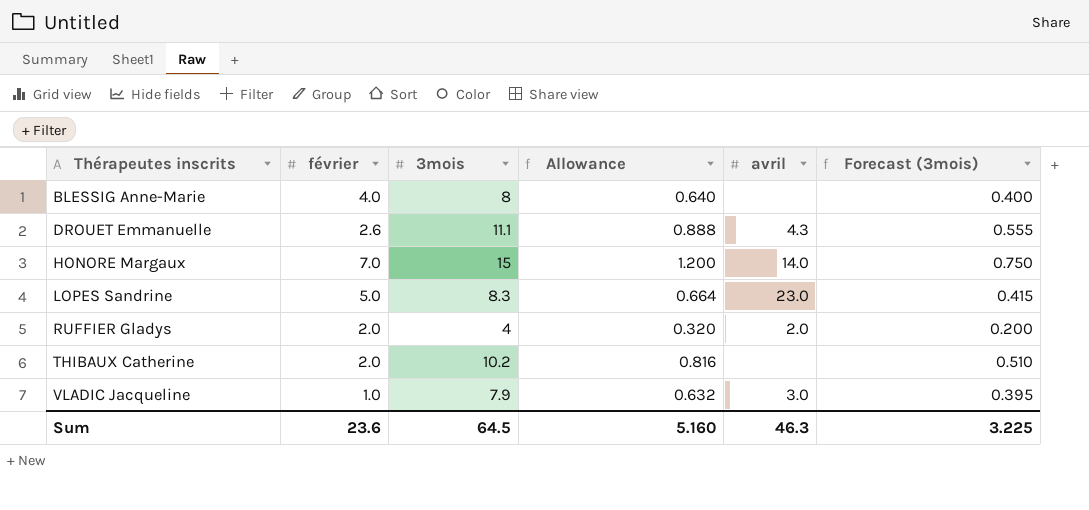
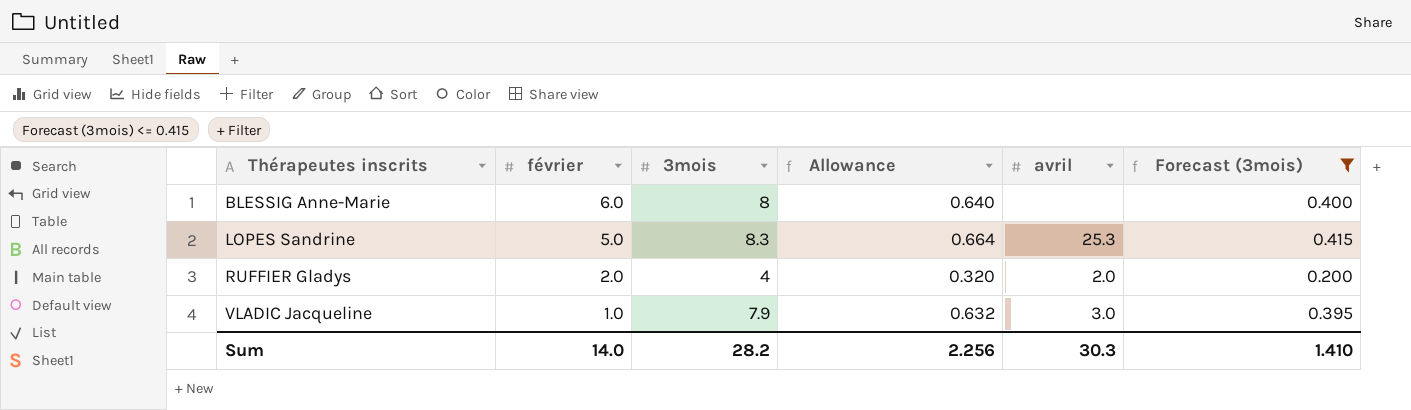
filter: none -> Forecast (3mois) <= 0.415
BLESSIG Anne-Marie | février: 4.0 -> 6.0
LOPES Sandrine | avril: 23.0 -> 25.3
Sum | février: 23.6 -> 14.0
Sum | 3mois: 64.5 -> 28.2
Sum | Allowance: 5.160 -> 2.256
Sum | avril: 46.3 -> 30.3
Sum | Forecast (3mois): 3.225 -> 1.410

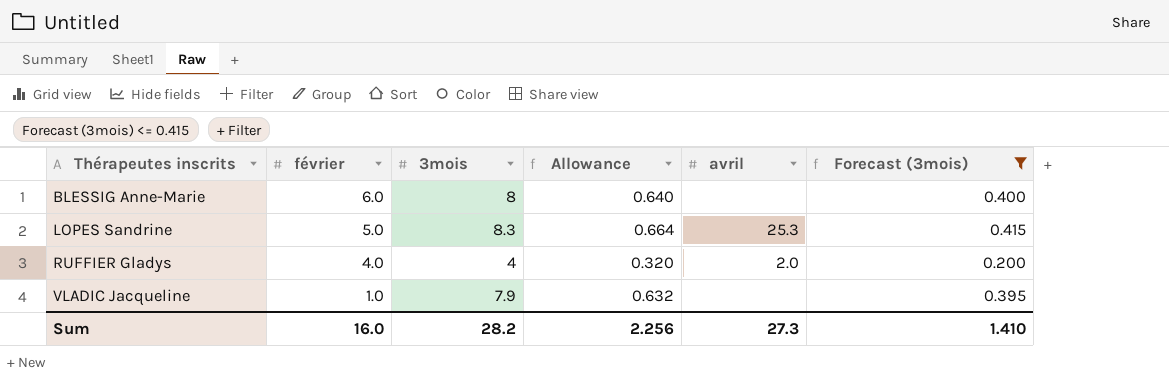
RUFFIER Gladys | février: 2.0 -> 4.0
VLADIC Jacqueline | avril: 3.0 -> none
Sum | février: 14.0 -> 16.0
Sum | avril: 30.3 -> 27.3

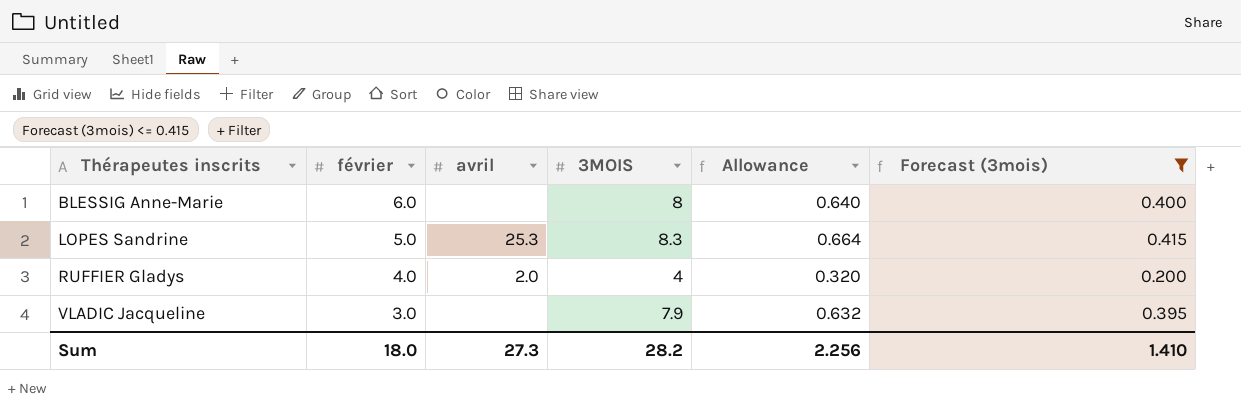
column avril | position: 5 -> 3
column name: 3mois -> 3MOIS
VLADIC Jacqueline | février: 1.0 -> 3.0
Sum | février: 16.0 -> 18.0

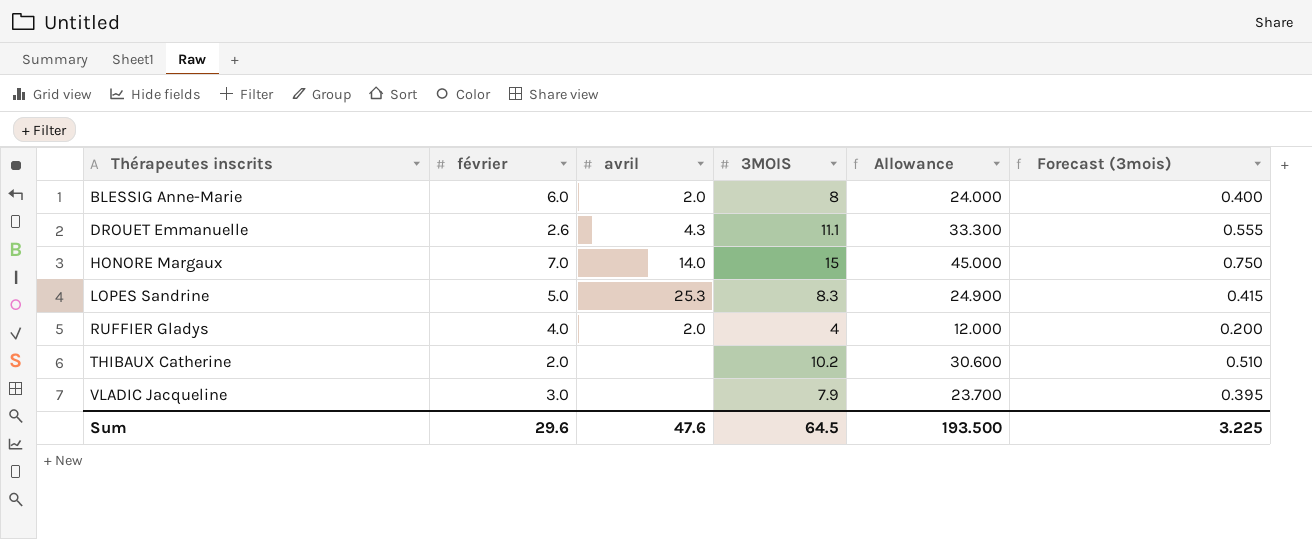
filter: Forecast (3mois) <= 0.415 -> none
column Allowance | formula: [3MOIS] * 0.08 -> [3MOIS] * 3
BLESSIG Anne-Marie | avril: none -> 2.0
Sum | février: 18.0 -> 29.6
Sum | avril: 27.3 -> 47.6
Sum | 3MOIS: 28.2 -> 64.5
Sum | Allowance: 2.256 -> 193.500
Sum | Forecast (3mois): 1.410 -> 3.225

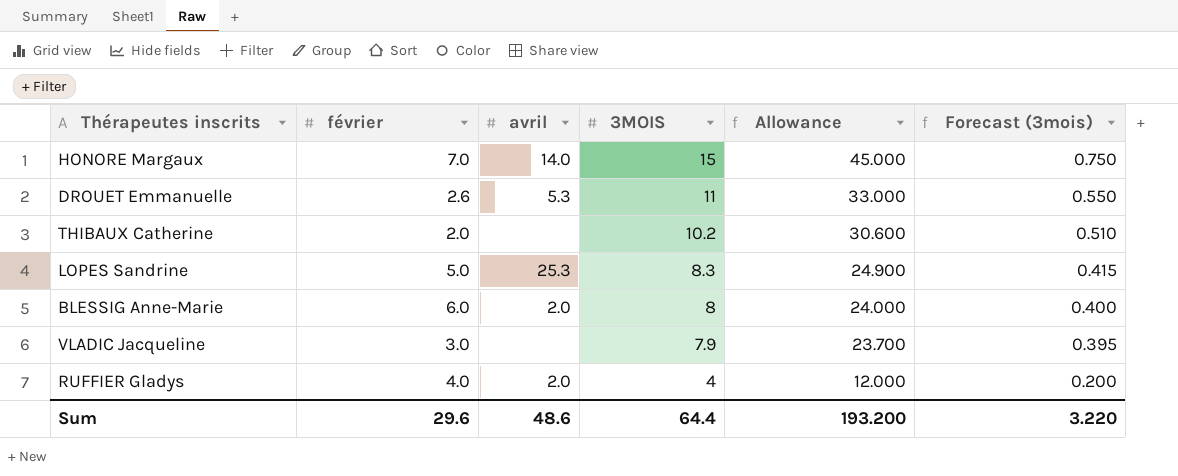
row order: Thérapeutes inscrits ascending -> 3MOIS descending
DROUET Emmanuelle | avril: 4.3 -> 5.3
DROUET Emmanuelle | 3MOIS: 11.1 -> 11
DROUET Emmanuelle | Allowance: 33.300 -> 33.000
DROUET Emmanuelle | Forecast (3mois): 0.555 -> 0.550
Sum | avril: 47.6 -> 48.6
Sum | 3MOIS: 64.5 -> 64.4
Sum | Allowance: 193.500 -> 193.200
Sum | Forecast (3mois): 3.225 -> 3.220

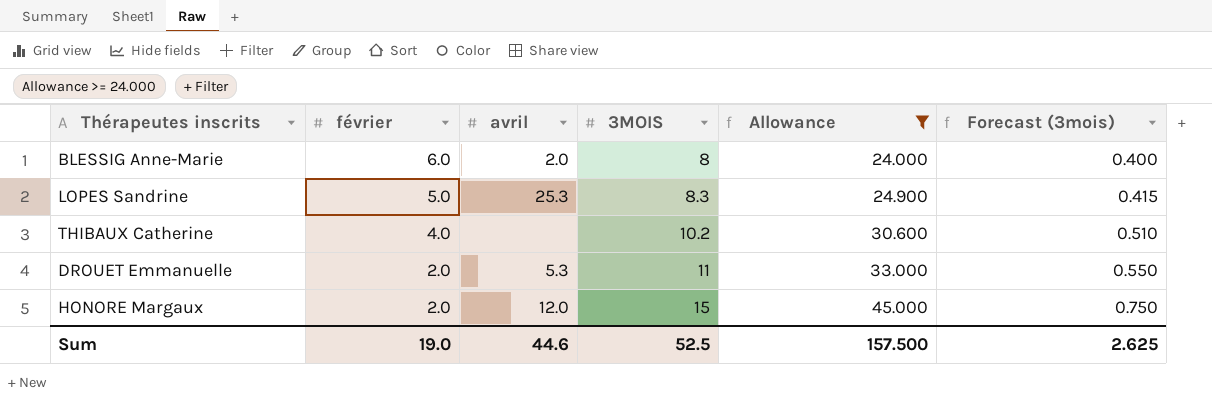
filter: none -> Allowance >= 24.000
row order: 3MOIS descending -> février descending
THIBAUX Catherine | février: 2.0 -> 4.0
DROUET Emmanuelle | février: 2.6 -> 2.0
HONORE Margaux | février: 7.0 -> 2.0
HONORE Margaux | avril: 14.0 -> 12.0
Sum | février: 29.6 -> 19.0
Sum | avril: 48.6 -> 44.6
Sum | 3MOIS: 64.4 -> 52.5
Sum | Allowance: 193.200 -> 157.500
Sum | Forecast (3mois): 3.220 -> 2.625

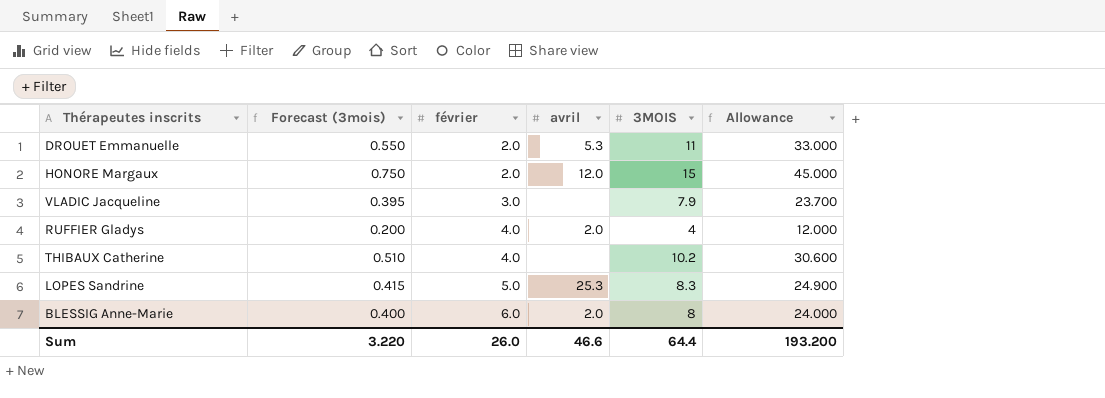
filter: Allowance >= 24.000 -> none
row order: février descending -> février ascending
column Forecast (3mois) | position: 6 -> 2
Sum | Forecast (3mois): 2.625 -> 3.220
Sum | février: 19.0 -> 26.0
Sum | avril: 44.6 -> 46.6
Sum | 3MOIS: 52.5 -> 64.4
Sum | Allowance: 157.500 -> 193.200

